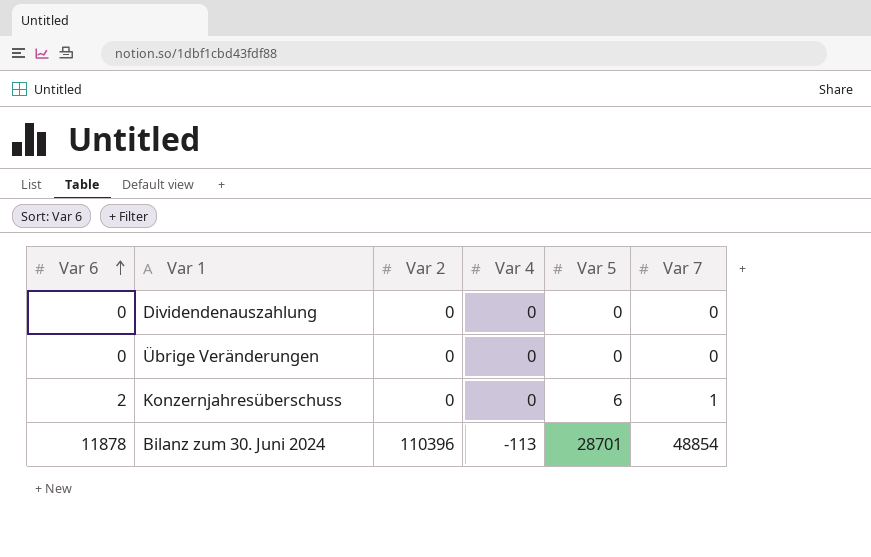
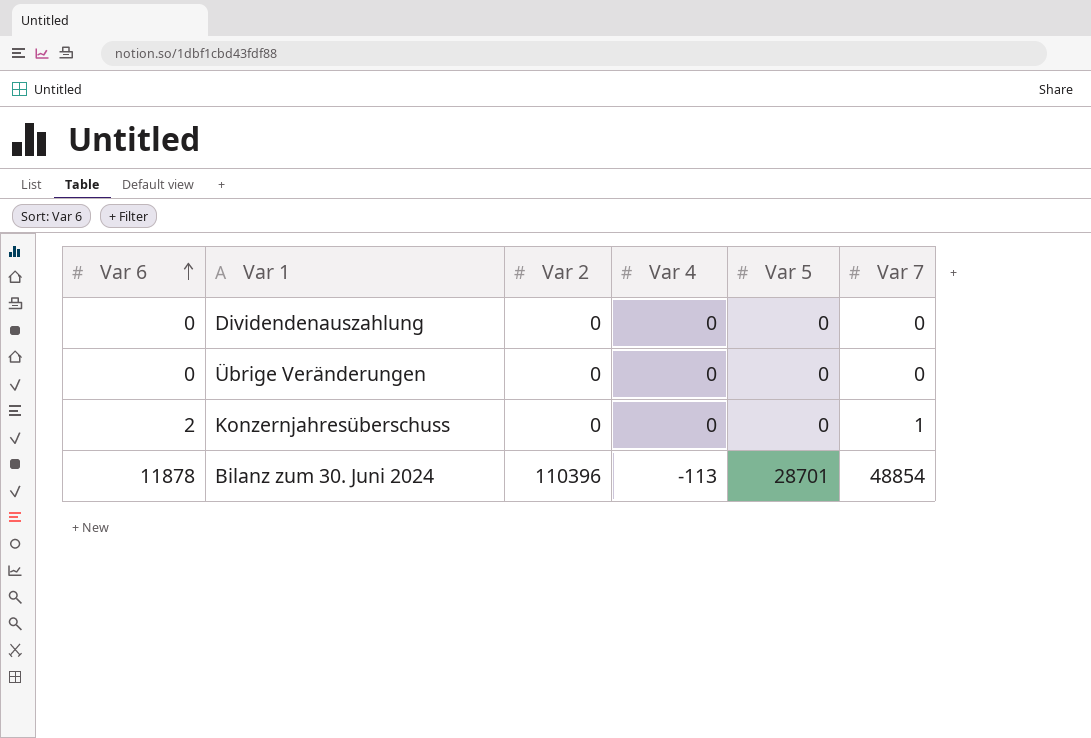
Konzernjahresüberschuss | Var 5: 6 -> 0

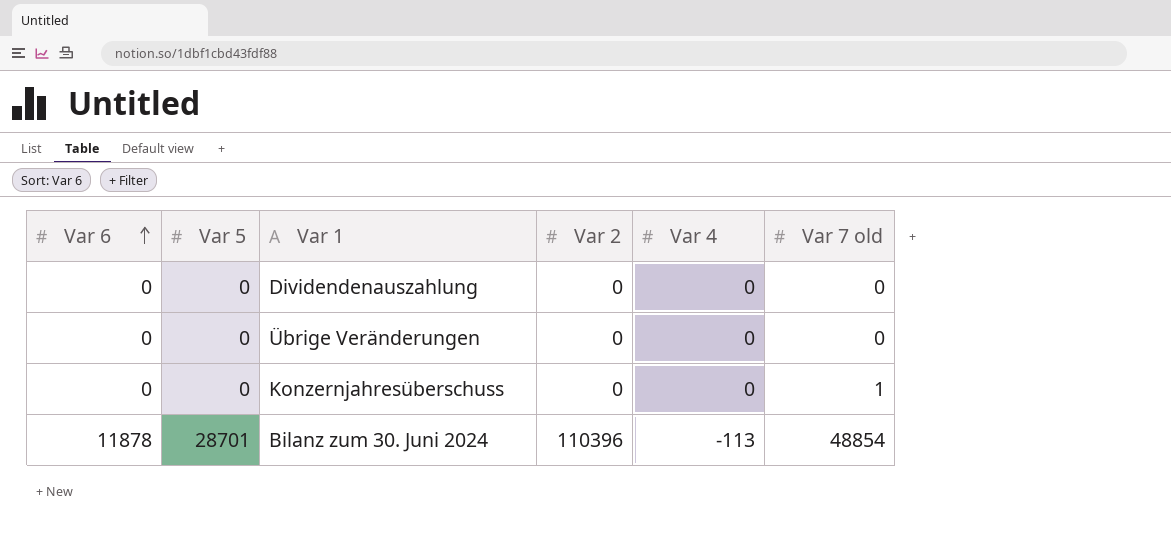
column Var 5 | position: 5 -> 2
column name: Var 7 -> Var 7 old
Konzernjahresüberschuss | Var 6: 2 -> 0

